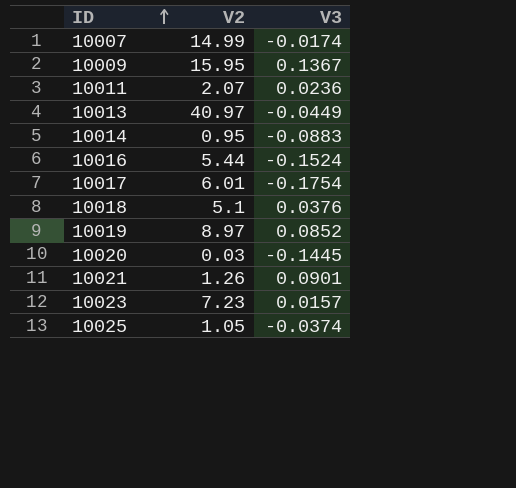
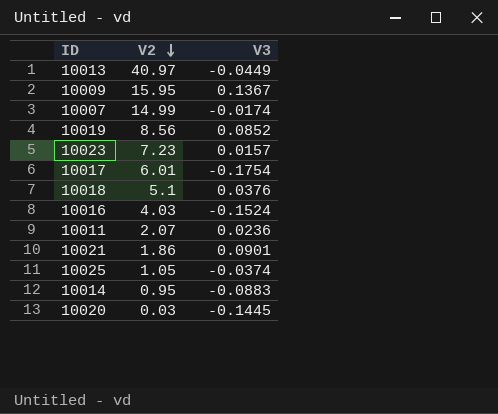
row order: ID ascending -> V2 descending
10019 | V2: 8.97 -> 8.56
10016 | V2: 5.44 -> 4.03
10021 | V2: 1.26 -> 1.86

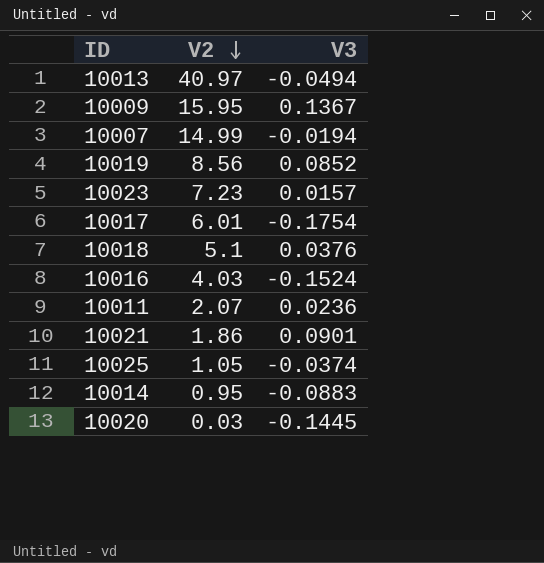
10013 | V3: -0.0449 -> -0.0494
10007 | V3: -0.0174 -> -0.0194

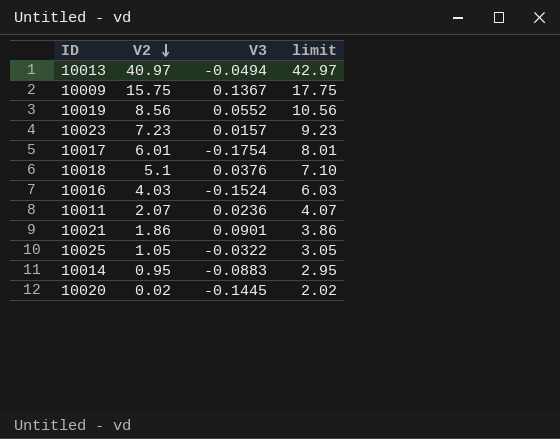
column limit | formula: none -> [V2] + 2
row 10007: 14.99 | -0.0194 -> none
10009 | V2: 15.95 -> 15.75
10019 | V3: 0.0852 -> 0.0552
10025 | V3: -0.0374 -> -0.0322
10020 | V2: 0.03 -> 0.02

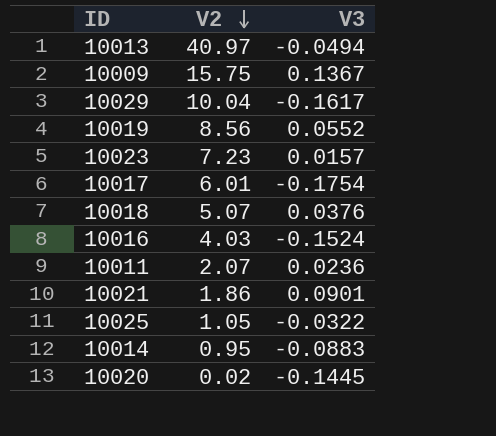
column limit | formula: [V2] + 2 -> none
row 10029: none -> 10.04 | -0.1617
10018 | V2: 5.1 -> 5.07

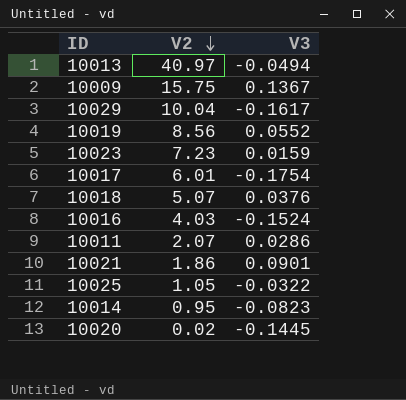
10023 | V3: 0.0157 -> 0.0159
10011 | V3: 0.0236 -> 0.0286
10014 | V3: -0.0883 -> -0.0823

